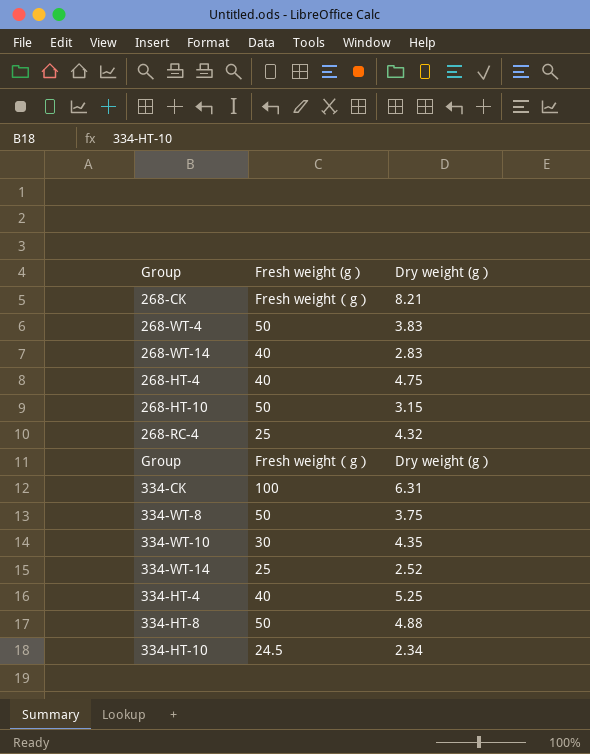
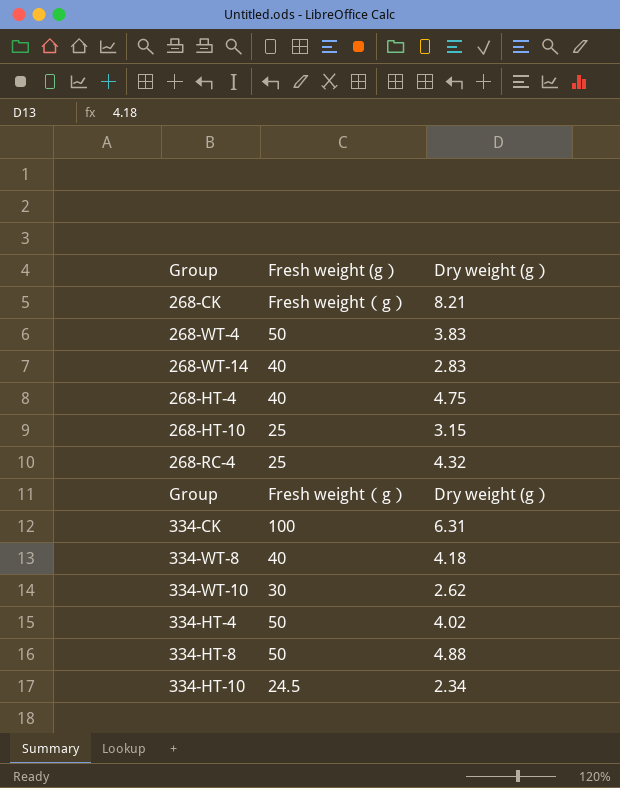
row 334-WT-14: 25 | 2.52 -> none
268-HT-10 | Fresh weight (g）: 50 -> 25
334-WT-8 | Fresh weight (g）: 50 -> 40
334-WT-8 | Dry weight (g）: 3.75 -> 4.18
334-WT-10 | Dry weight (g）: 4.35 -> 2.62
334-HT-4 | Fresh weight (g）: 40 -> 50
334-HT-4 | Dry weight (g）: 5.25 -> 4.02

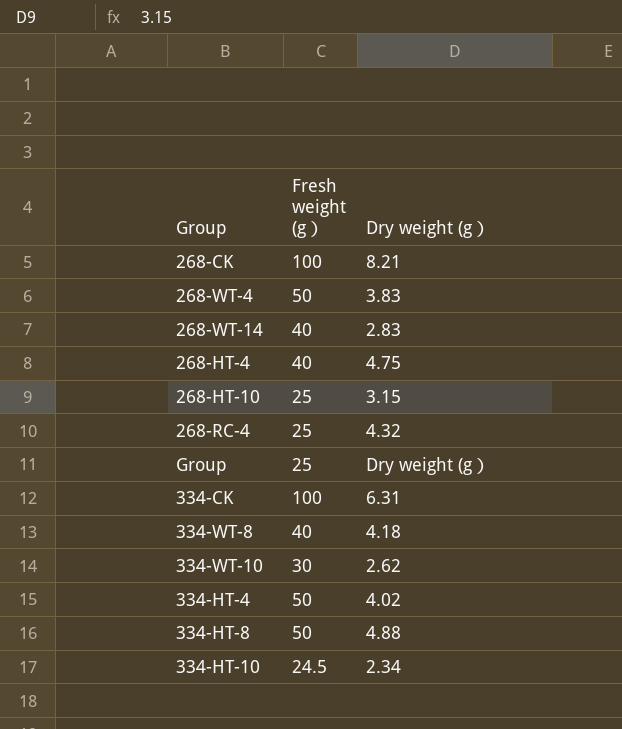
268-CK | Fresh weight (g）: Fresh weight（g） -> 100
Group | Fresh weight (g）: Fresh weight（g） -> 25

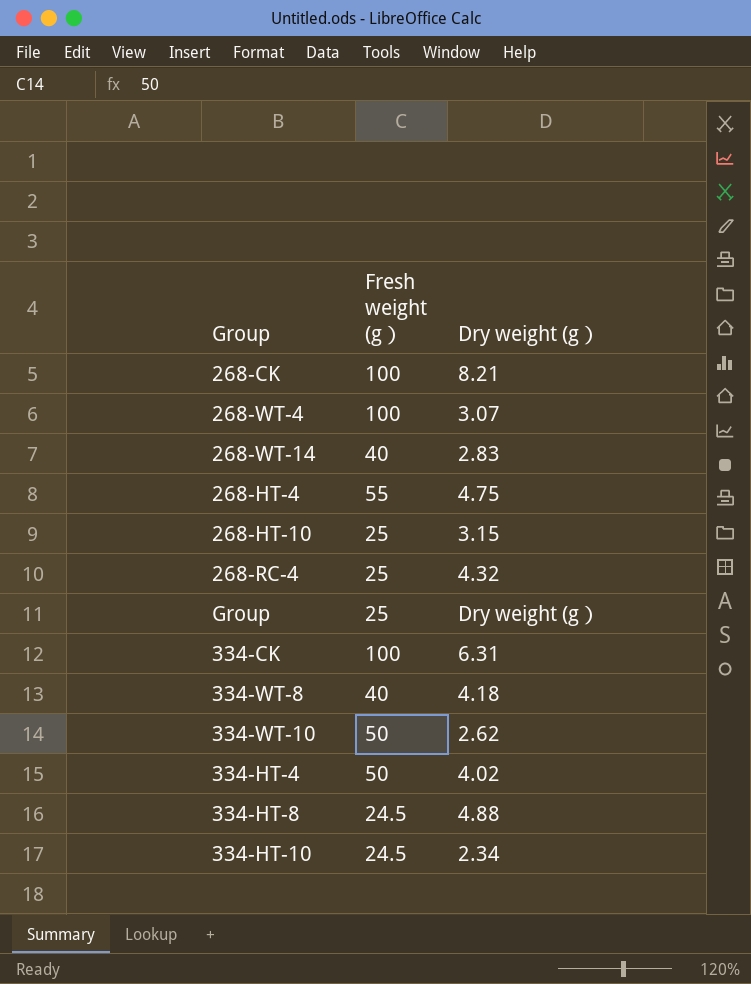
268-WT-4 | Fresh weight (g）: 50 -> 100
268-WT-4 | Dry weight (g）: 3.83 -> 3.07
268-HT-4 | Fresh weight (g）: 40 -> 55
334-WT-10 | Fresh weight (g）: 30 -> 50
334-HT-8 | Fresh weight (g）: 50 -> 24.5

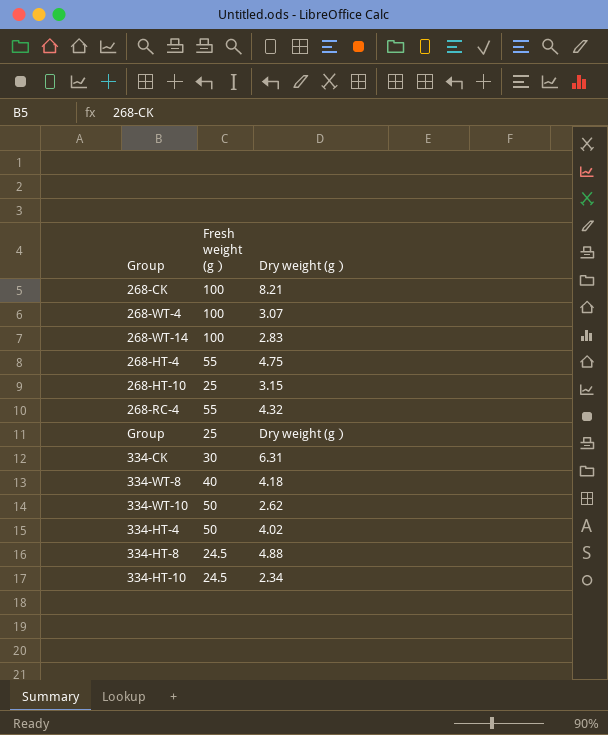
268-WT-14 | Fresh weight (g）: 40 -> 100
268-RC-4 | Fresh weight (g）: 25 -> 55
334-CK | Fresh weight (g）: 100 -> 30

